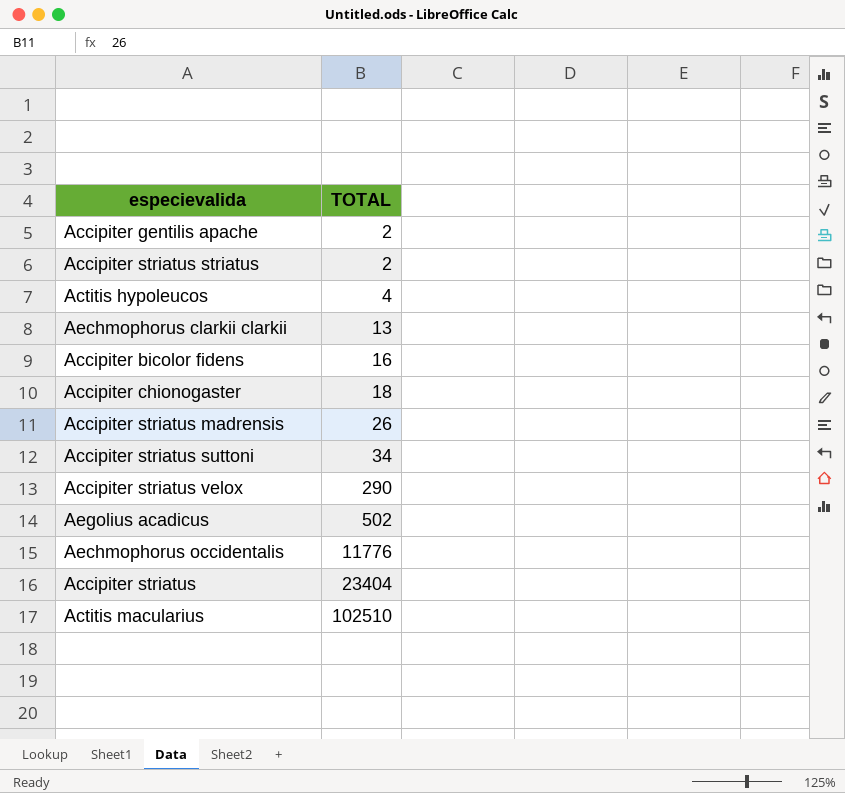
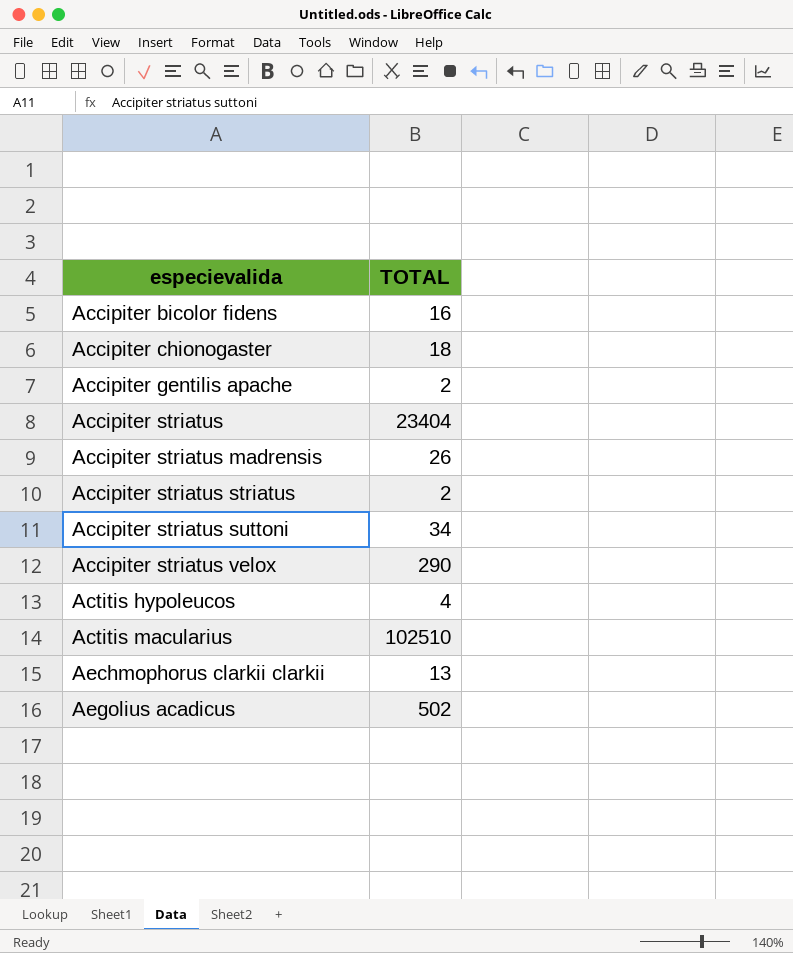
row order: TOTAL ascending -> especievalida ascending
row Aechmophorus occidentalis: 11776 -> none

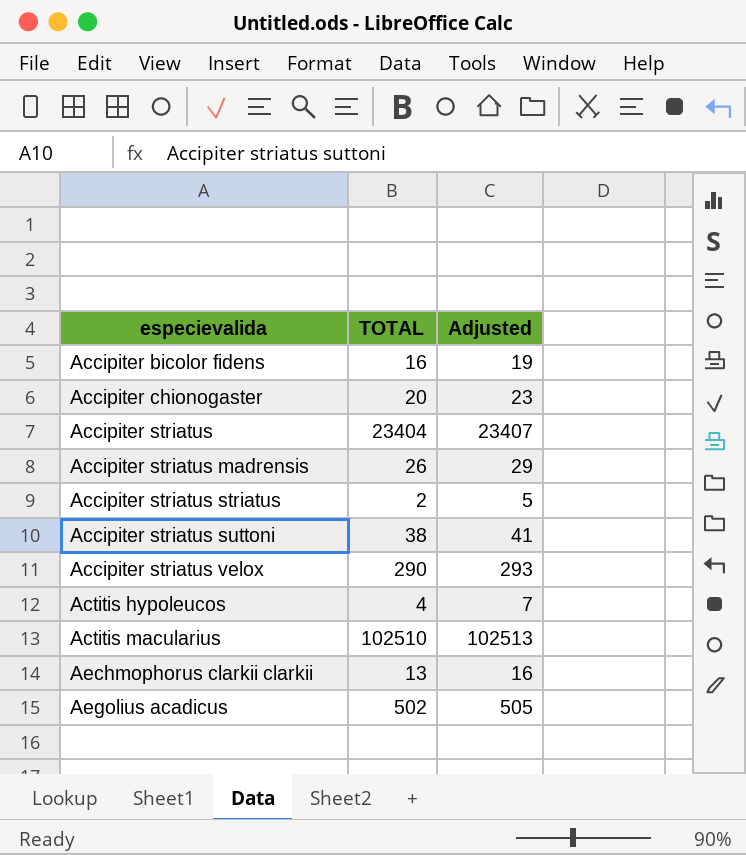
column Adjusted | formula: none -> [TOTAL] + 3
row Accipiter gentilis apache: 2 -> none
Accipiter chionogaster | TOTAL: 18 -> 20
Accipiter striatus suttoni | TOTAL: 34 -> 38

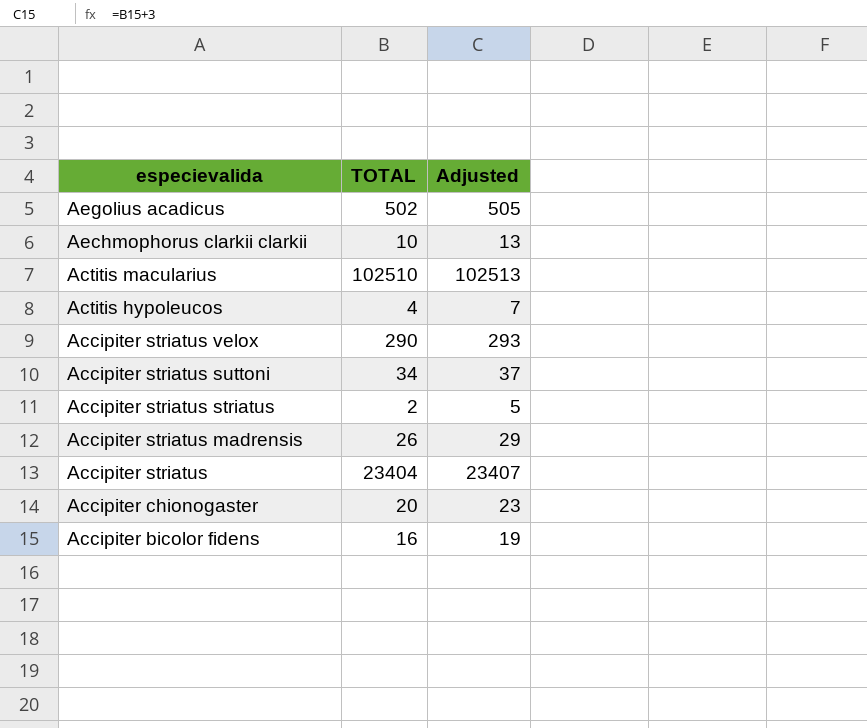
row order: especievalida ascending -> especievalida descending
Aechmophorus clarkii clarkii | TOTAL: 13 -> 10
Aechmophorus clarkii clarkii | Adjusted: 16 -> 13
Accipiter striatus suttoni | TOTAL: 38 -> 34
Accipiter striatus suttoni | Adjusted: 41 -> 37

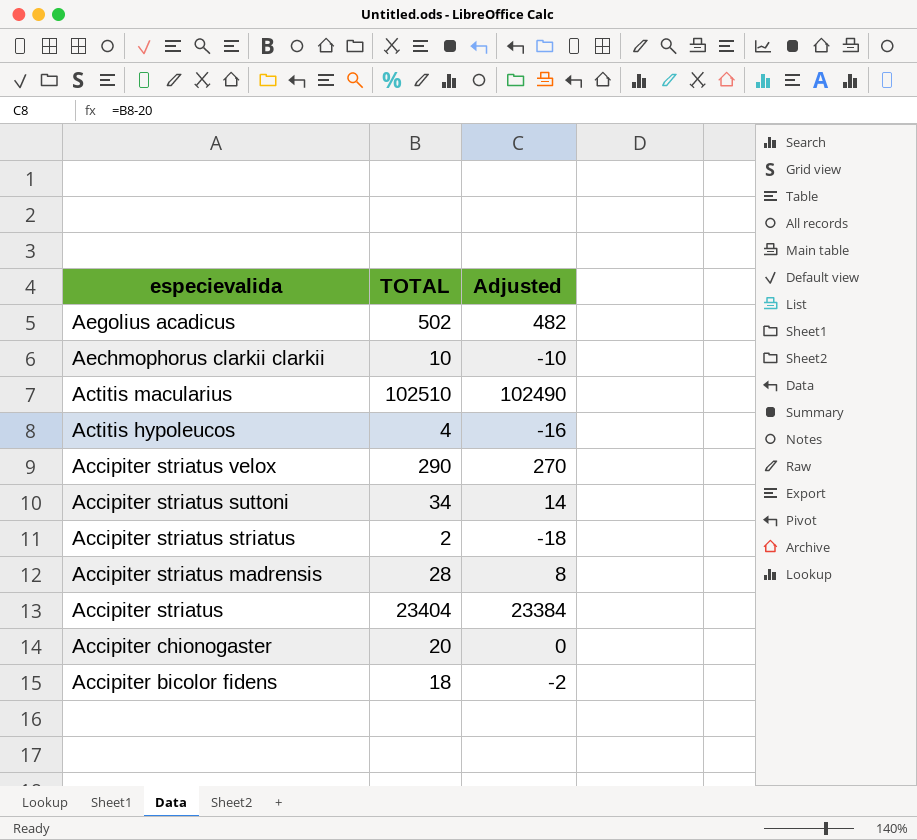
column Adjusted | formula: [TOTAL] + 3 -> [TOTAL] - 20
Accipiter striatus madrensis | TOTAL: 26 -> 28
Accipiter bicolor fidens | TOTAL: 16 -> 18

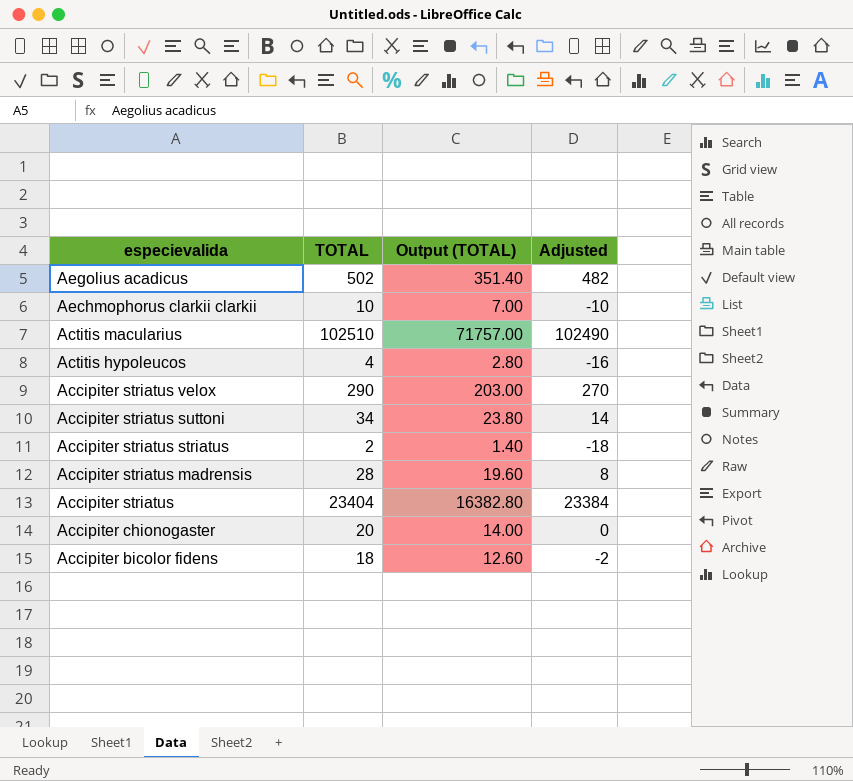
column Output (TOTAL) | formula: none -> [TOTAL] * 0.7

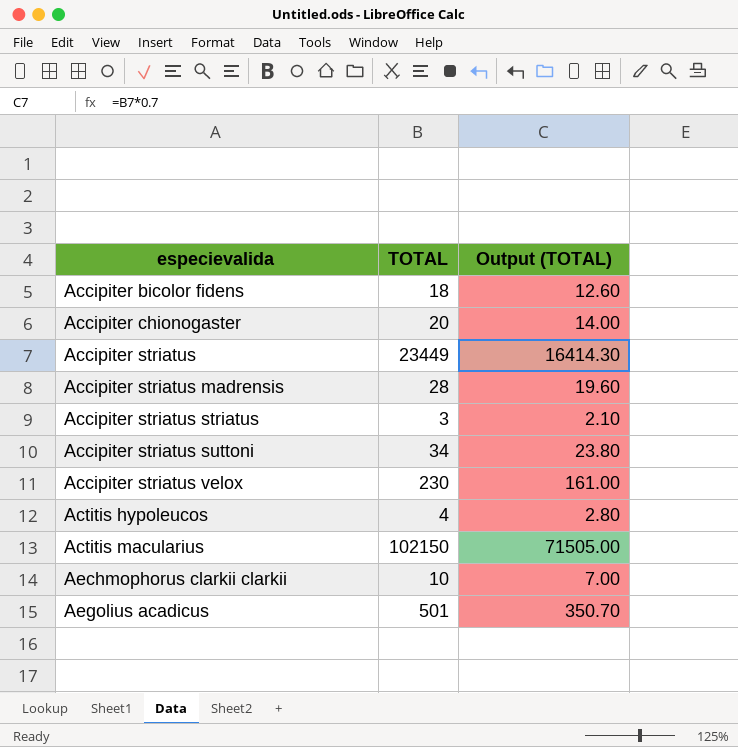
row order: especievalida descending -> especievalida ascending
column Adjusted | formula: [TOTAL] - 20 -> none
Accipiter striatus | TOTAL: 23404 -> 23449
Accipiter striatus | Output (TOTAL): 16382.80 -> 16414.30
Accipiter striatus striatus | TOTAL: 2 -> 3
Accipiter striatus striatus | Output (TOTAL): 1.40 -> 2.10
Accipiter striatus velox | TOTAL: 290 -> 230
Accipiter striatus velox | Output (TOTAL): 203.00 -> 161.00
Actitis macularius | TOTAL: 102510 -> 102150
Actitis macularius | Output (TOTAL): 71757.00 -> 71505.00
Aegolius acadicus | TOTAL: 502 -> 501
Aegolius acadicus | Output (TOTAL): 351.40 -> 350.70

